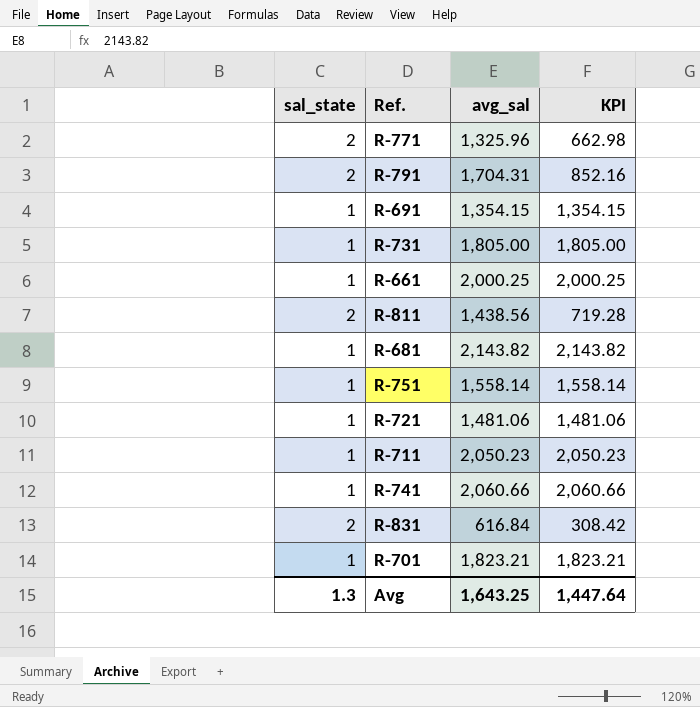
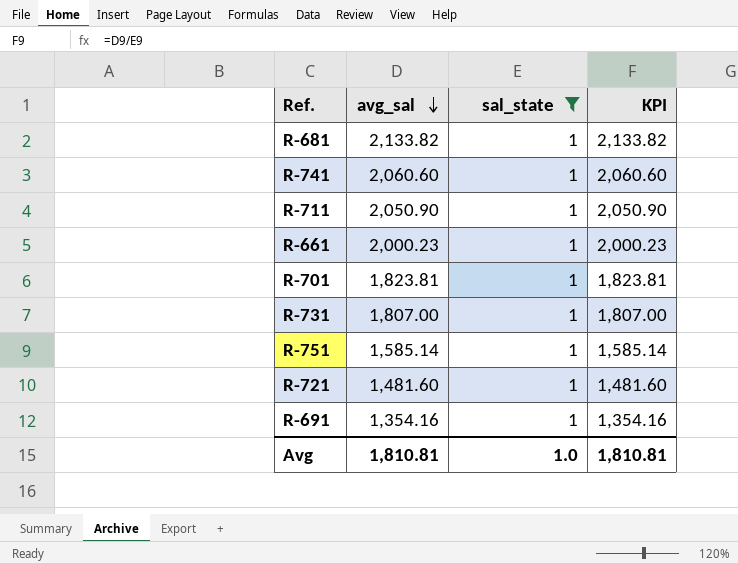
filter: none -> sal_state = 1
row order: none -> avg_sal descending
column sal_state | position: 1 -> 3
R-681 | avg_sal: 2,143.82 -> 2,133.82
R-681 | KPI: 2,143.82 -> 2,133.82
R-741 | avg_sal: 2,060.66 -> 2,060.60
R-741 | KPI: 2,060.66 -> 2,060.60
R-711 | avg_sal: 2,050.23 -> 2,050.90
R-711 | KPI: 2,050.23 -> 2,050.90
R-661 | avg_sal: 2,000.25 -> 2,000.23
R-661 | KPI: 2,000.25 -> 2,000.23
R-701 | avg_sal: 1,823.21 -> 1,823.81
R-701 | KPI: 1,823.21 -> 1,823.81
R-731 | avg_sal: 1,805.00 -> 1,807.00
R-731 | KPI: 1,805.00 -> 1,807.00
R-751 | avg_sal: 1,558.14 -> 1,585.14
R-751 | KPI: 1,558.14 -> 1,585.14
R-721 | avg_sal: 1,481.06 -> 1,481.60
R-721 | KPI: 1,481.06 -> 1,481.60
R-691 | avg_sal: 1,354.15 -> 1,354.16
R-691 | KPI: 1,354.15 -> 1,354.16
Avg | avg_sal: 1,643.25 -> 1,810.81
Avg | sal_state: 1.3 -> 1.0
Avg | KPI: 1,447.64 -> 1,810.81

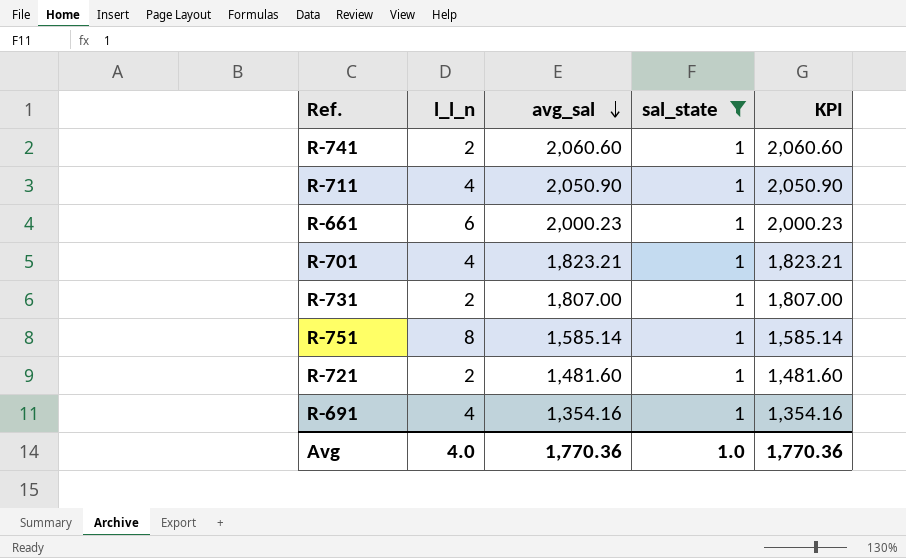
column l_l_n | position: none -> 2
row R-681: 2,133.82 | 1 | 2,133.82 -> none
R-701 | avg_sal: 1,823.81 -> 1,823.21
R-701 | KPI: 1,823.81 -> 1,823.21
Avg | avg_sal: 1,810.81 -> 1,770.36
Avg | KPI: 1,810.81 -> 1,770.36

